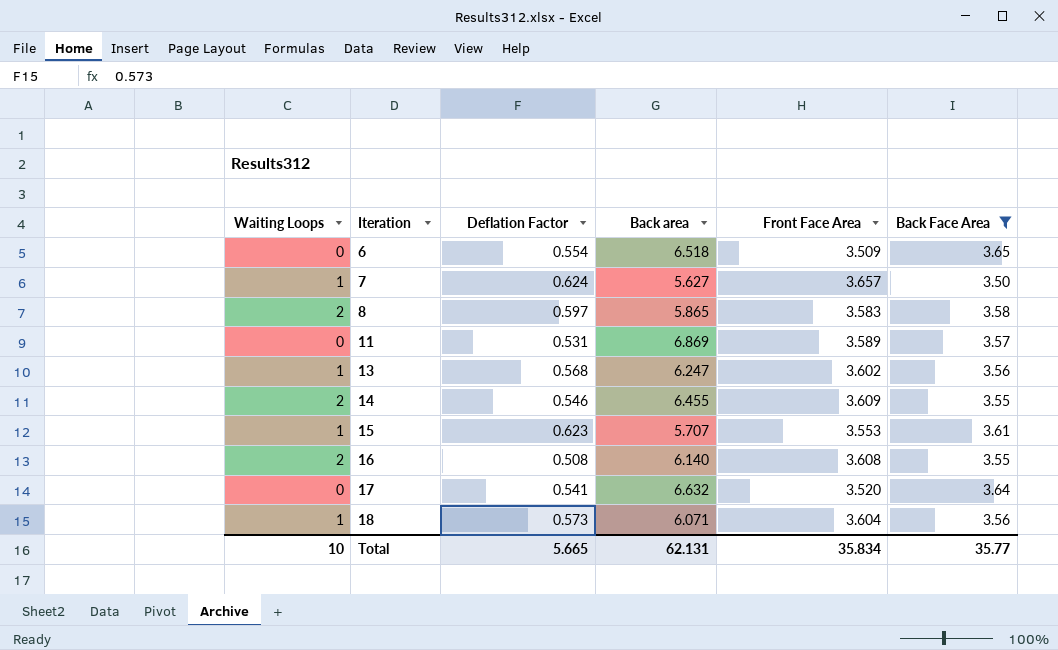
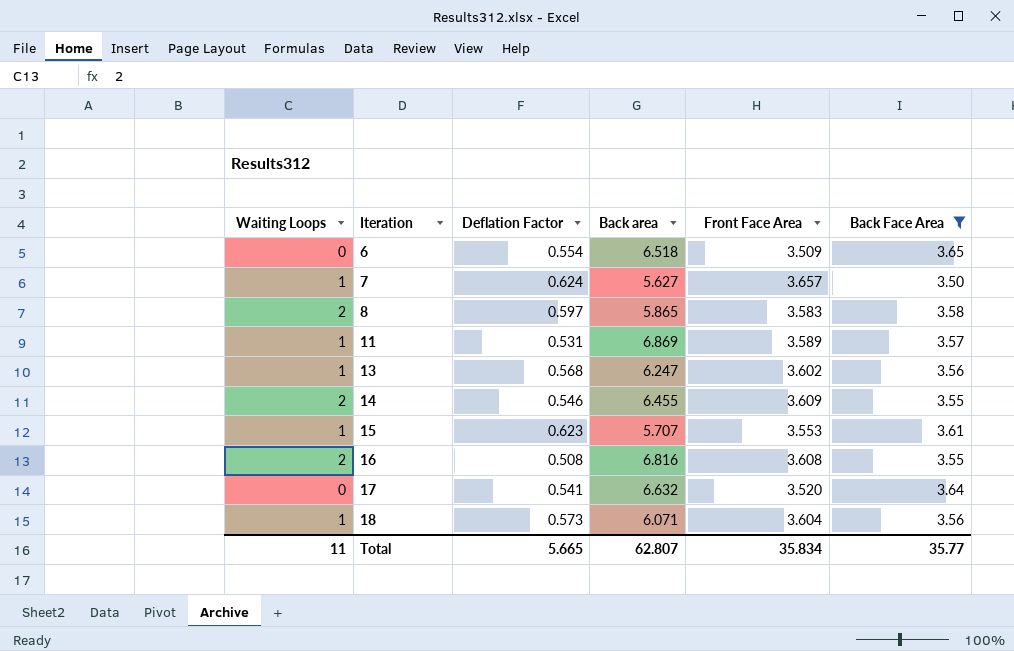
11 | Waiting Loops: 0 -> 1
16 | Back area: 6.140 -> 6.816
Total | Waiting Loops: 10 -> 11
Total | Back area: 62.131 -> 62.807

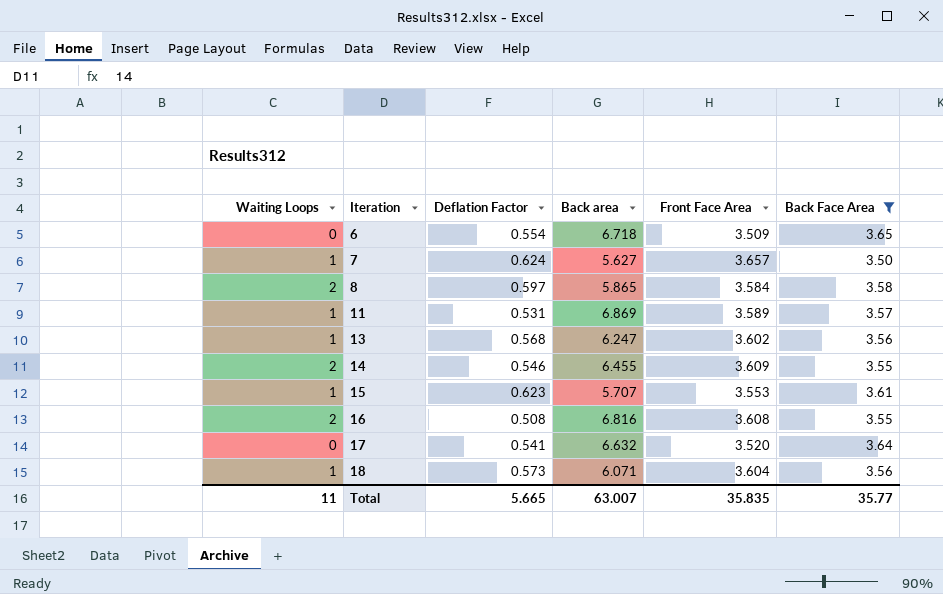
6 | Back area: 6.518 -> 6.718
8 | Front Face Area: 3.583 -> 3.584
Total | Back area: 62.807 -> 63.007
Total | Front Face Area: 35.834 -> 35.835

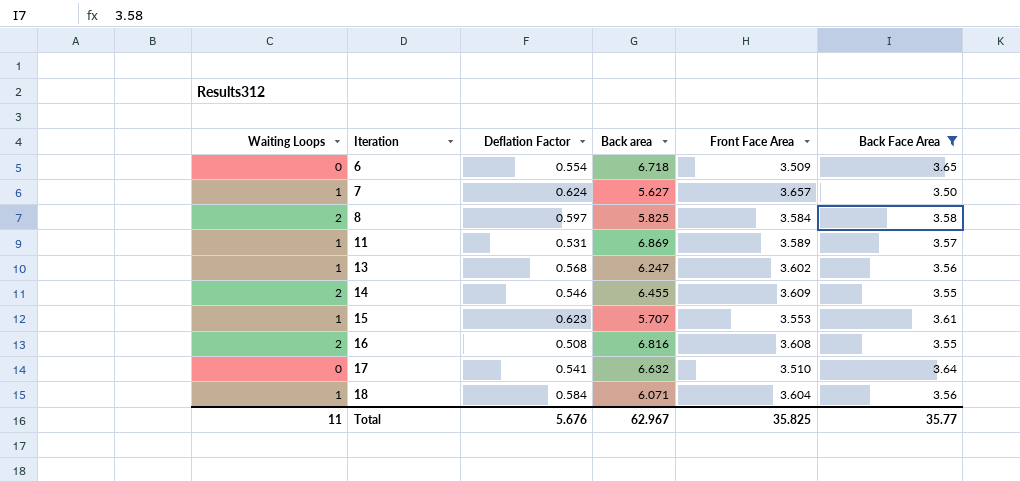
8 | Back area: 5.865 -> 5.825
17 | Front Face Area: 3.520 -> 3.510
18 | Deflation Factor: 0.573 -> 0.584
Total | Deflation Factor: 5.665 -> 5.676
Total | Back area: 63.007 -> 62.967
Total | Front Face Area: 35.835 -> 35.825

